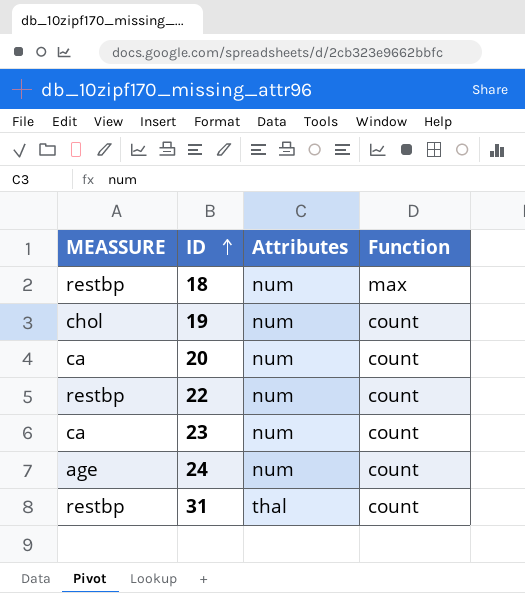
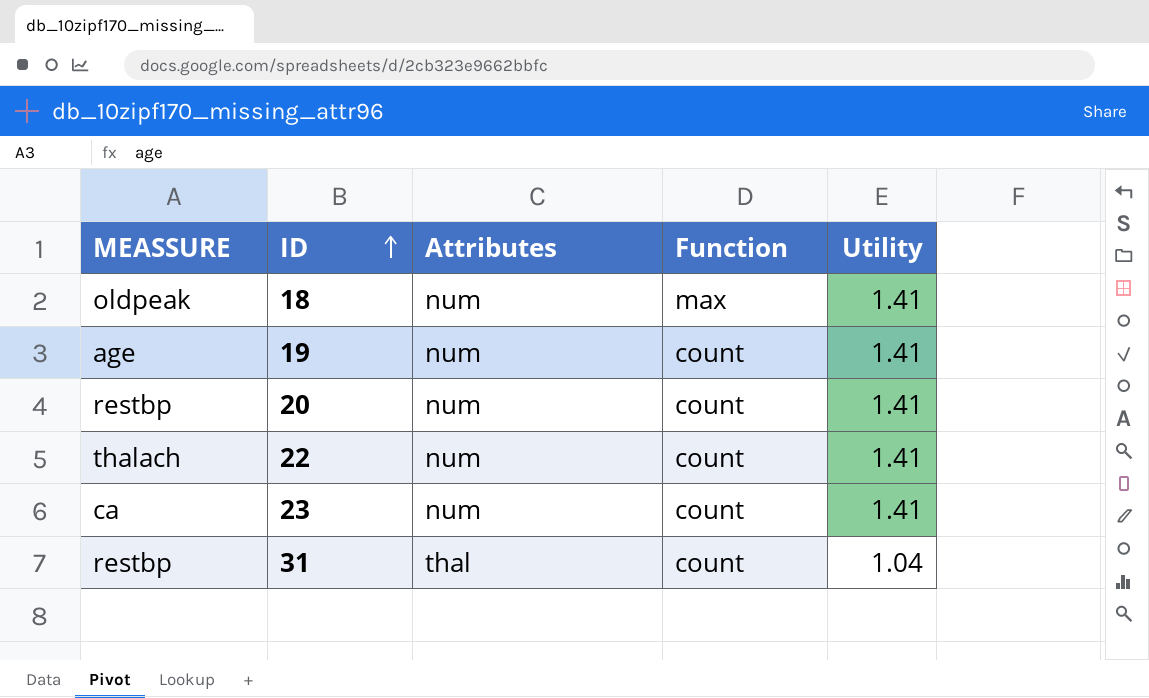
column Utility | position: none -> 5
row 24: age | num | count -> none
18 | MEASSURE: restbp -> oldpeak
19 | MEASSURE: chol -> age
20 | MEASSURE: ca -> restbp
22 | MEASSURE: restbp -> thalach

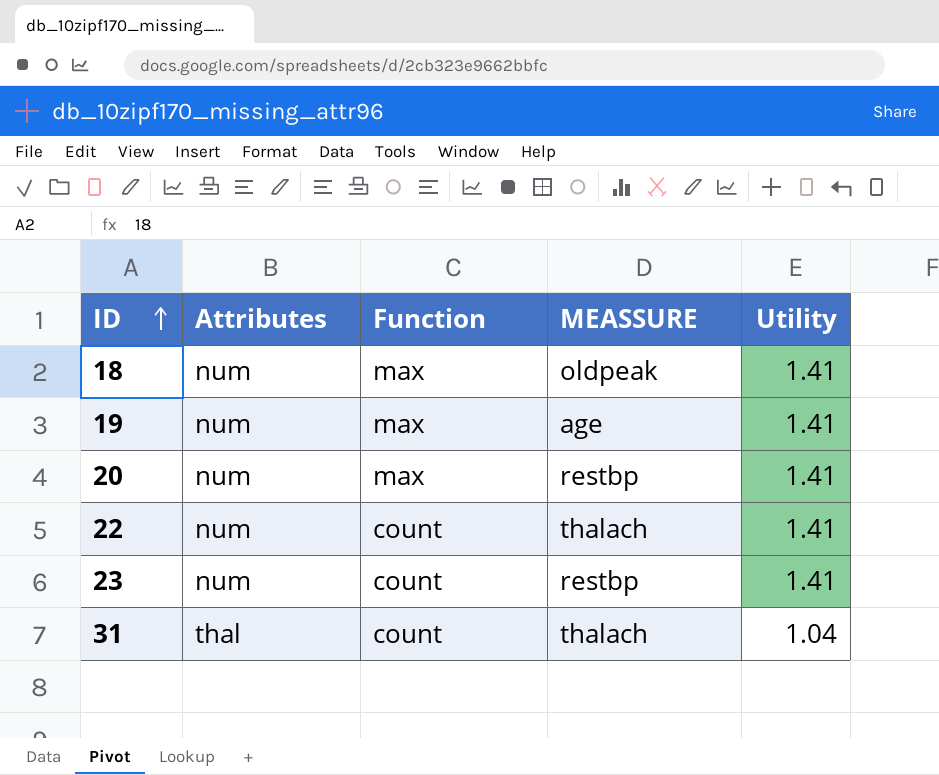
column MEASSURE | position: 1 -> 4
19 | Function: count -> max
20 | Function: count -> max
23 | MEASSURE: ca -> restbp
31 | MEASSURE: restbp -> thalach

